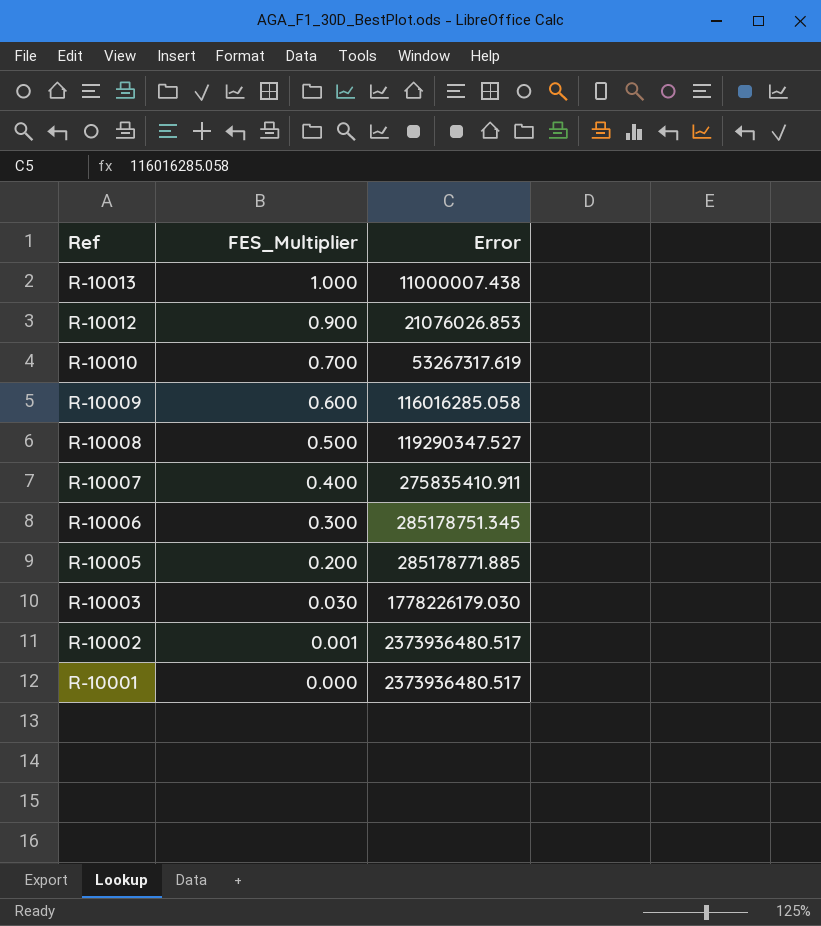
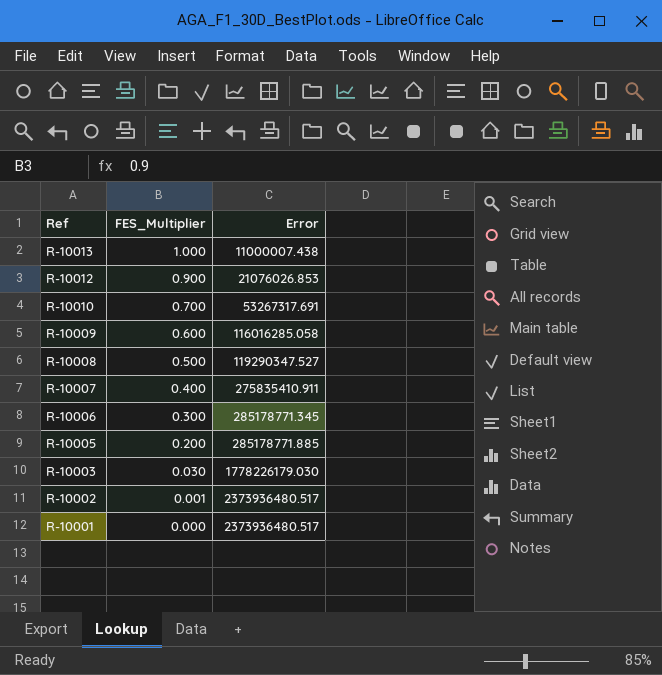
R-10010 | Error: 53267317.619 -> 53267317.691
R-10006 | Error: 285178751.345 -> 285178771.345

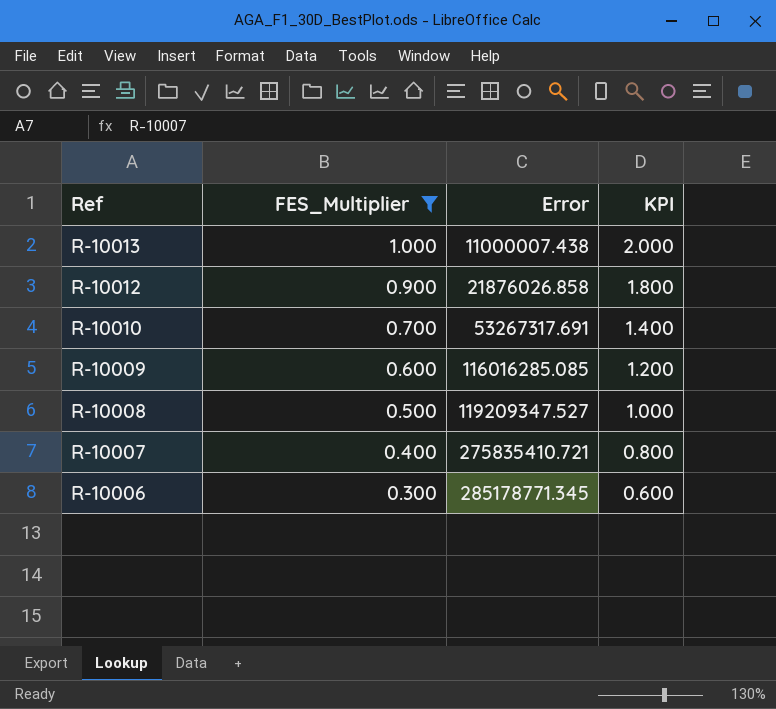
filter: none -> FES_Multiplier >= 0.300
column KPI | formula: none -> [FES_Multiplier] * 2
R-10012 | Error: 21076026.853 -> 21876026.858
R-10009 | Error: 116016285.058 -> 116016285.085
R-10008 | Error: 119290347.527 -> 119209347.527
R-10007 | Error: 275835410.911 -> 275835410.721

